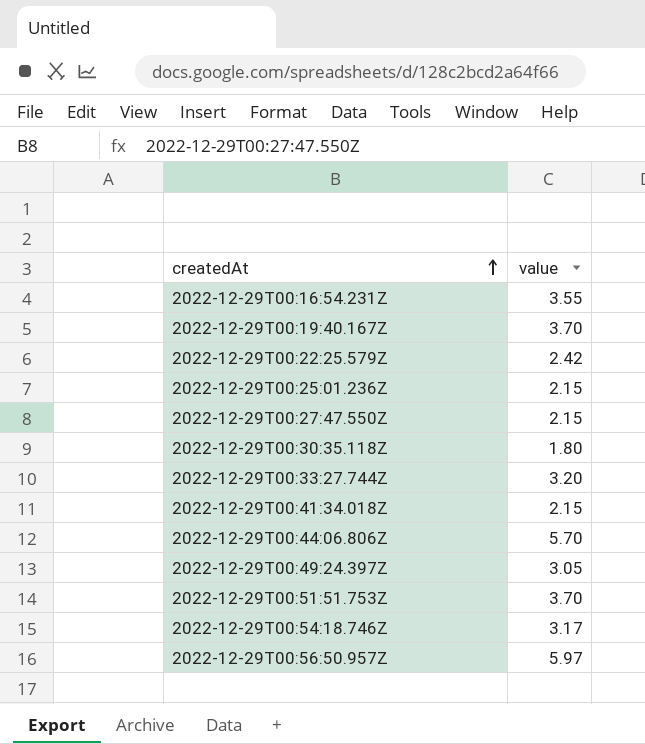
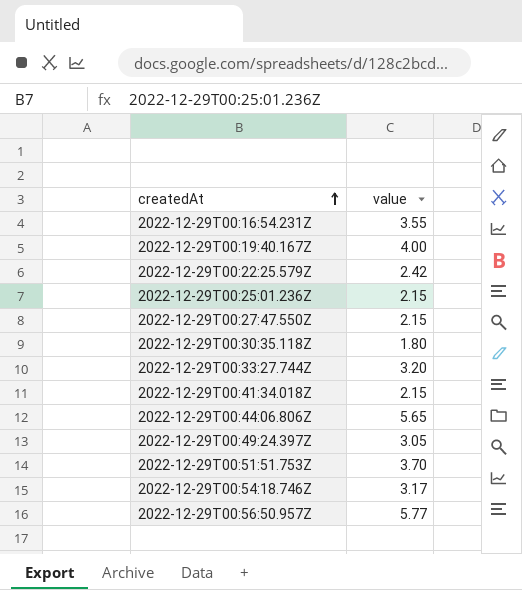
2022-12-29T00:19:40.167Z | value: 3.70 -> 4.00
2022-12-29T00:44:06.806Z | value: 5.70 -> 5.65
2022-12-29T00:56:50.957Z | value: 5.97 -> 5.77

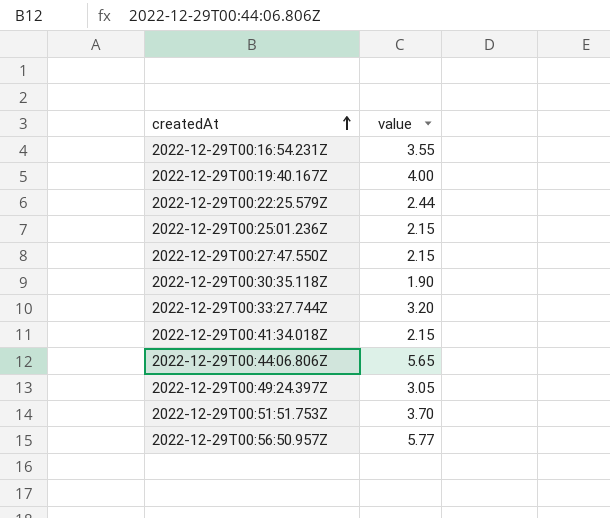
row 2022-12-29T00:54:18.746Z: 3.17 -> none
2022-12-29T00:22:25.579Z | value: 2.42 -> 2.44
2022-12-29T00:30:35.118Z | value: 1.80 -> 1.90

